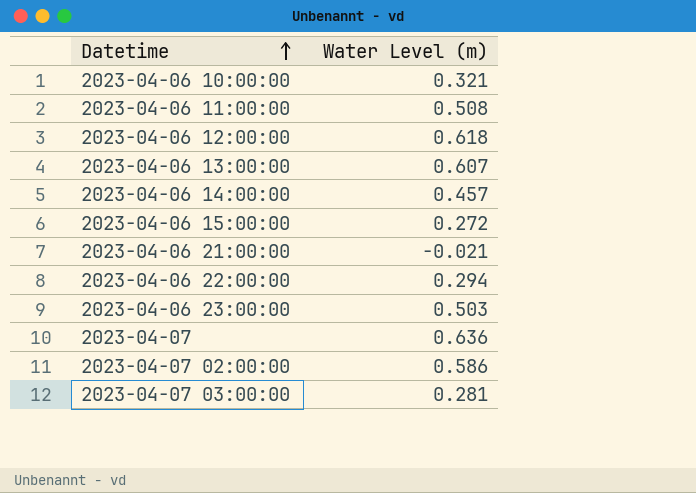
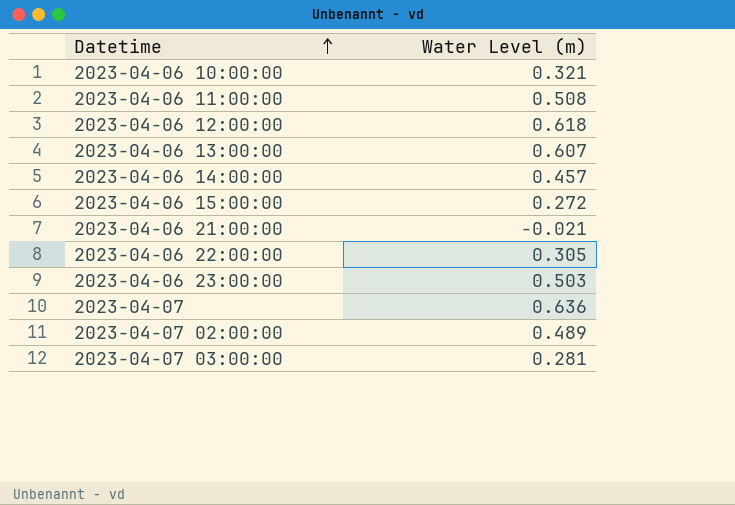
2023-04-06 22:00:00 | Water Level (m): 0.294 -> 0.305
2023-04-07 02:00:00 | Water Level (m): 0.586 -> 0.489

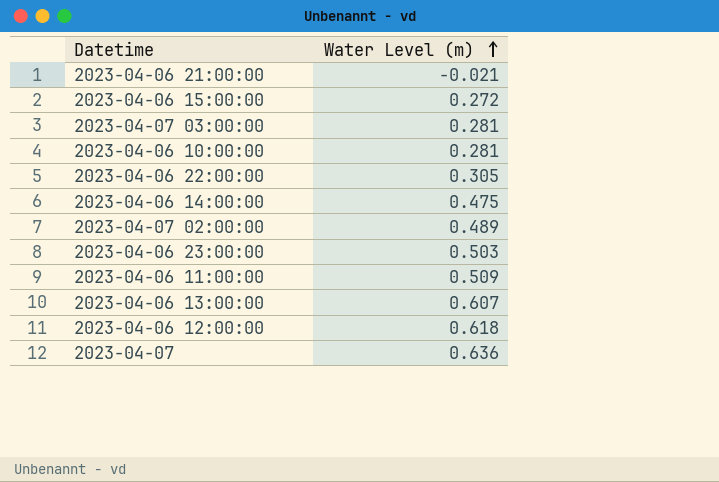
row order: Datetime ascending -> Water Level (m) ascending
2023-04-06 10:00:00 | Water Level (m): 0.321 -> 0.281
2023-04-06 14:00:00 | Water Level (m): 0.457 -> 0.475
2023-04-06 11:00:00 | Water Level (m): 0.508 -> 0.509

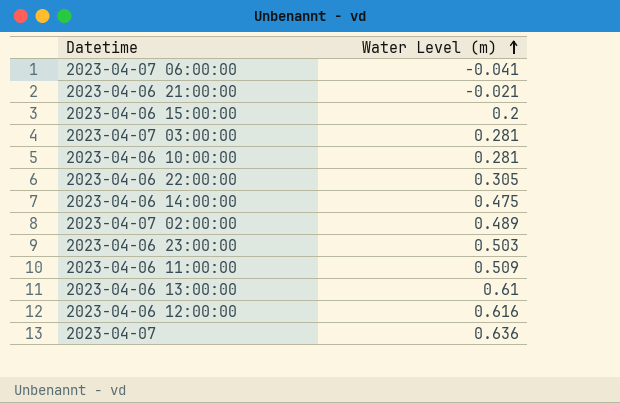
row 2023-04-07 06:00:00: none -> -0.041
2023-04-06 15:00:00 | Water Level (m): 0.272 -> 0.2
2023-04-06 13:00:00 | Water Level (m): 0.607 -> 0.61
2023-04-06 12:00:00 | Water Level (m): 0.618 -> 0.616

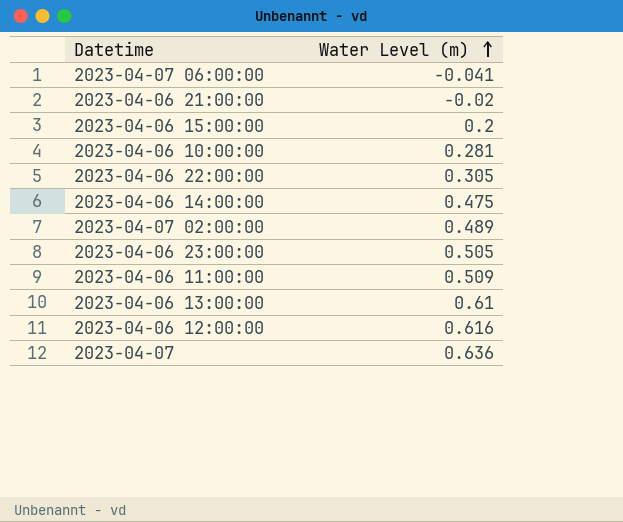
row 2023-04-07 03:00:00: 0.281 -> none
2023-04-06 21:00:00 | Water Level (m): -0.021 -> -0.02
2023-04-06 23:00:00 | Water Level (m): 0.503 -> 0.505

